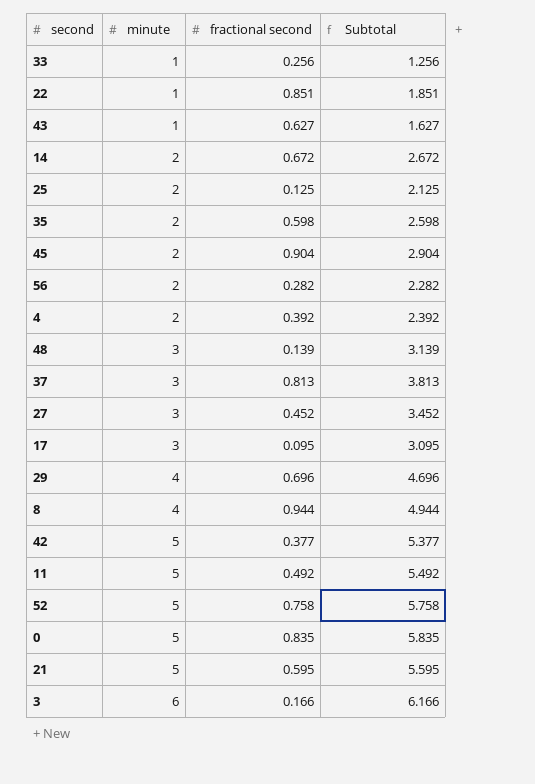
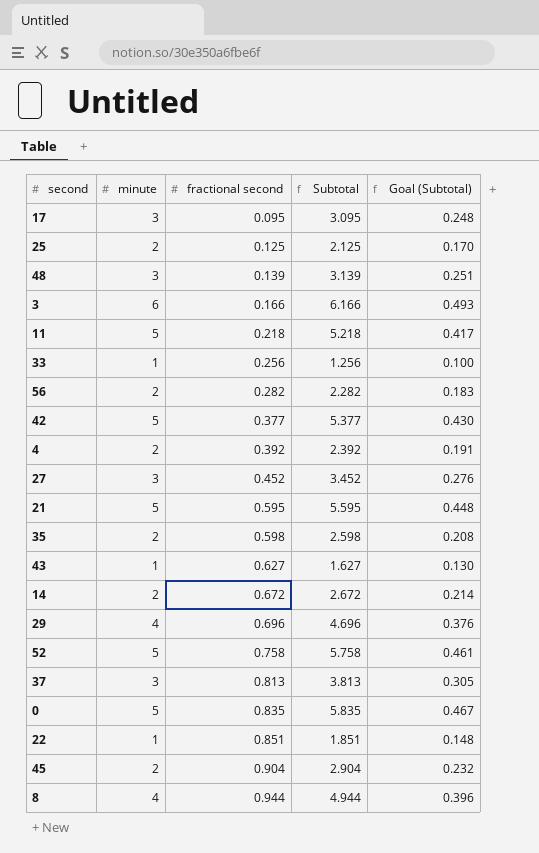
row order: minute ascending -> fractional second ascending
column Goal (Subtotal) | formula: none -> [Subtotal] * 0.08
11 | fractional second: 0.492 -> 0.218
11 | Subtotal: 5.492 -> 5.218

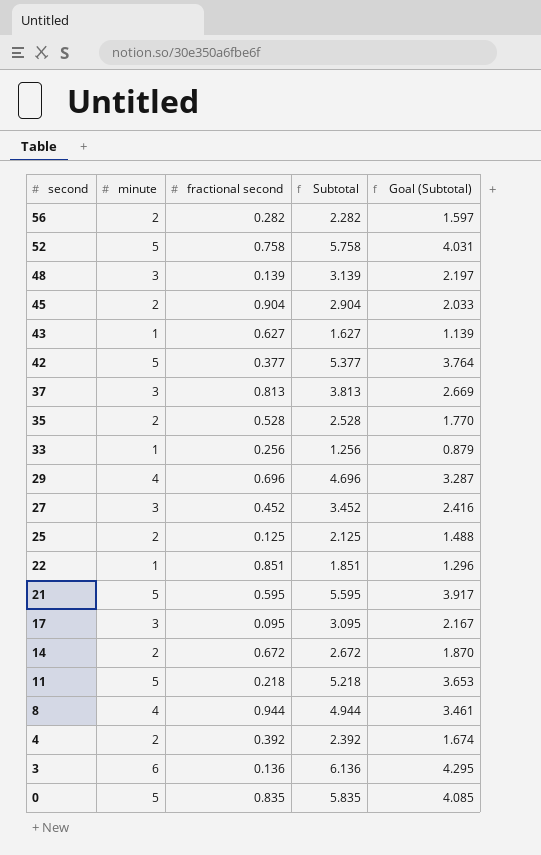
row order: fractional second ascending -> second descending
column Goal (Subtotal) | formula: [Subtotal] * 0.08 -> [Subtotal] * 0.7
35 | fractional second: 0.598 -> 0.528
35 | Subtotal: 2.598 -> 2.528
3 | fractional second: 0.166 -> 0.136
3 | Subtotal: 6.166 -> 6.136

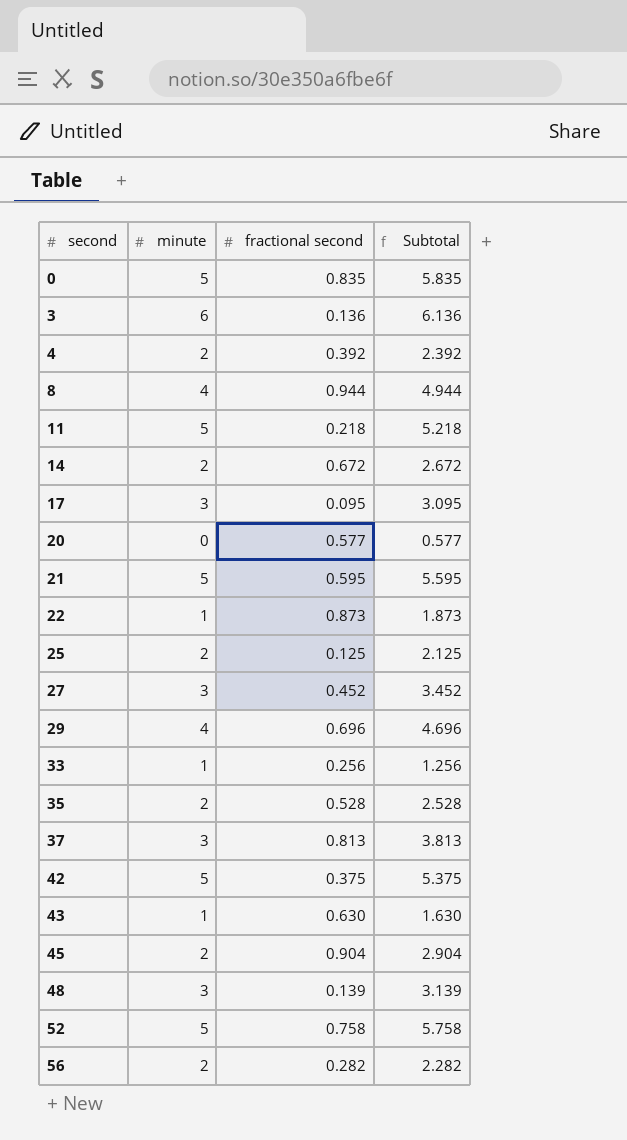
row order: second descending -> second ascending
column Goal (Subtotal) | formula: [Subtotal] * 0.7 -> none
row 20: none -> 0 | 0.577 | 0.577
22 | fractional second: 0.851 -> 0.873
22 | Subtotal: 1.851 -> 1.873
42 | fractional second: 0.377 -> 0.375
42 | Subtotal: 5.377 -> 5.375
43 | fractional second: 0.627 -> 0.630
43 | Subtotal: 1.627 -> 1.630

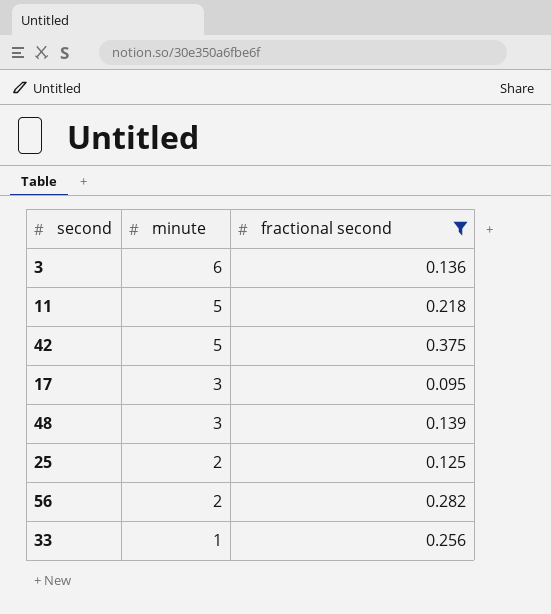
filter: none -> fractional second <= 0.375
row order: second ascending -> minute descending
column Subtotal | formula: [minute] + [fractional second] -> none

